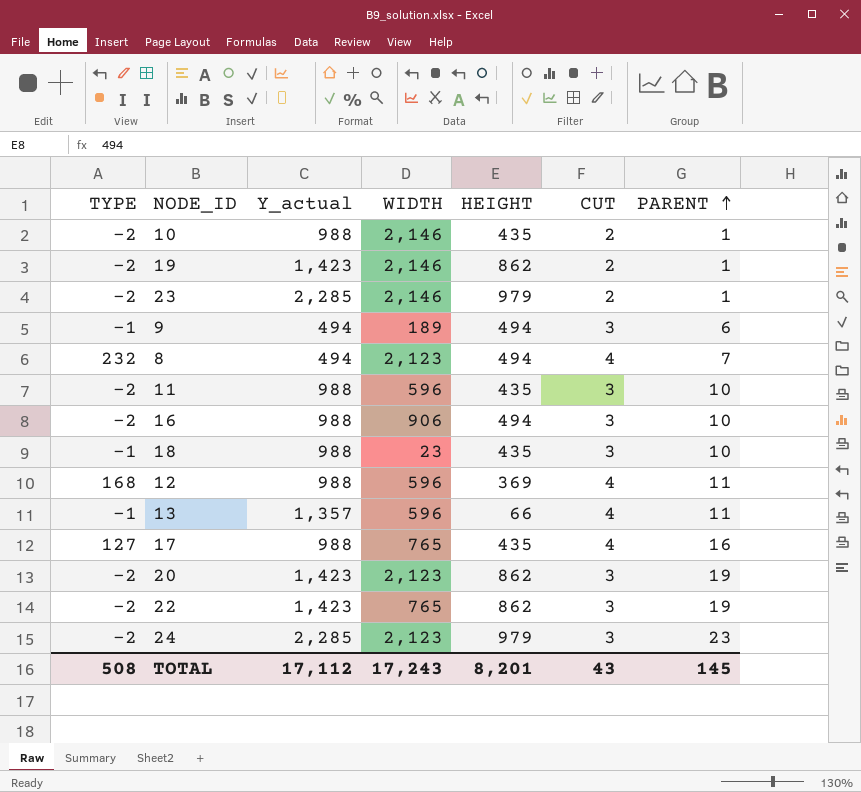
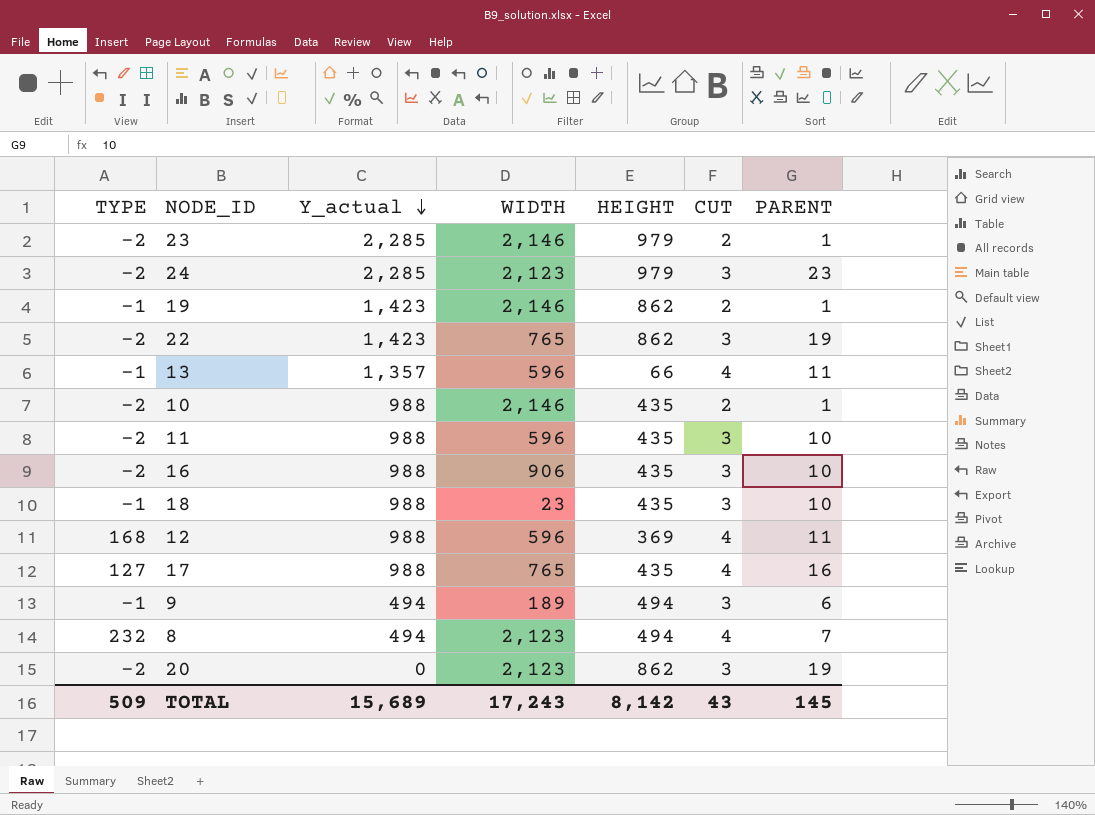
row order: PARENT ascending -> Y_actual descending
19 | TYPE: -2 -> -1
16 | HEIGHT: 494 -> 435
20 | Y_actual: 1,423 -> 0
TOTAL | TYPE: 508 -> 509
TOTAL | Y_actual: 17,112 -> 15,689
TOTAL | HEIGHT: 8,201 -> 8,142

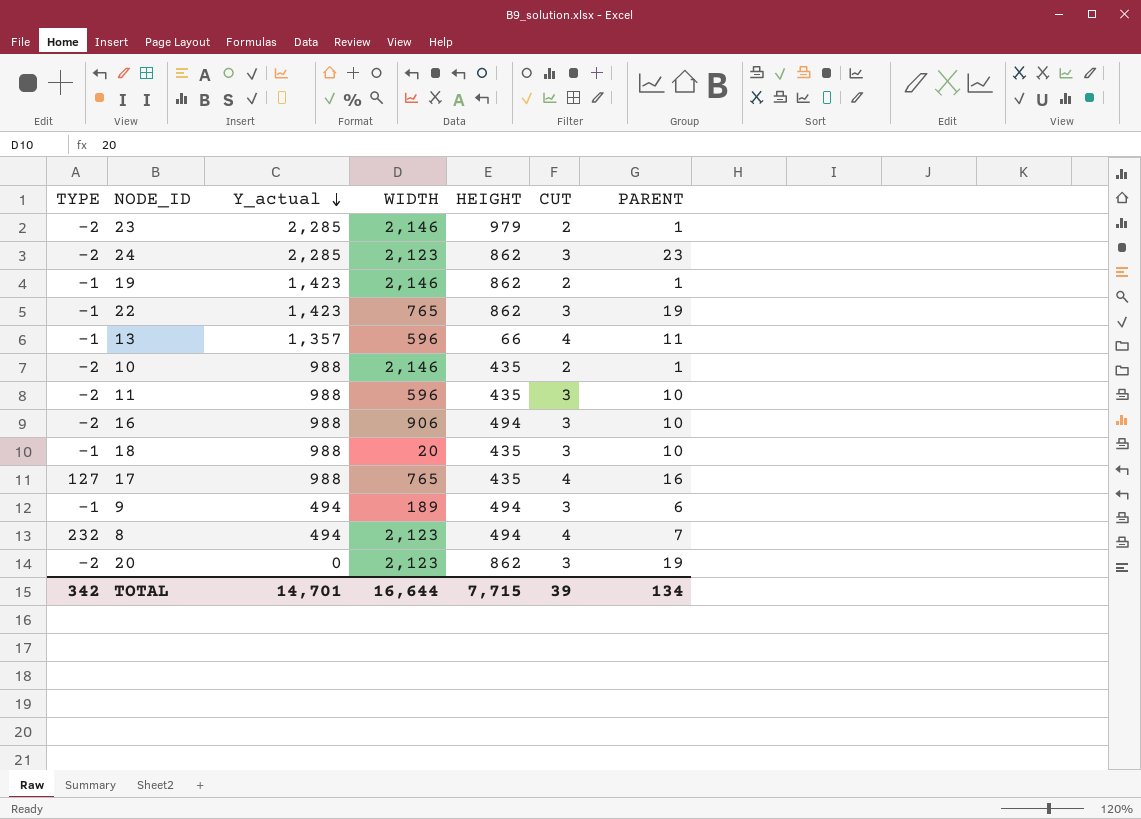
row 12: 168 | 988 | 596 | 369 | 4 | 11 -> none
24 | HEIGHT: 979 -> 862
22 | TYPE: -2 -> -1
16 | HEIGHT: 435 -> 494
18 | WIDTH: 23 -> 20
TOTAL | TYPE: 509 -> 342
TOTAL | Y_actual: 15,689 -> 14,701
TOTAL | WIDTH: 17,243 -> 16,644
TOTAL | HEIGHT: 8,142 -> 7,715
TOTAL | CUT: 43 -> 39
TOTAL | PARENT: 145 -> 134

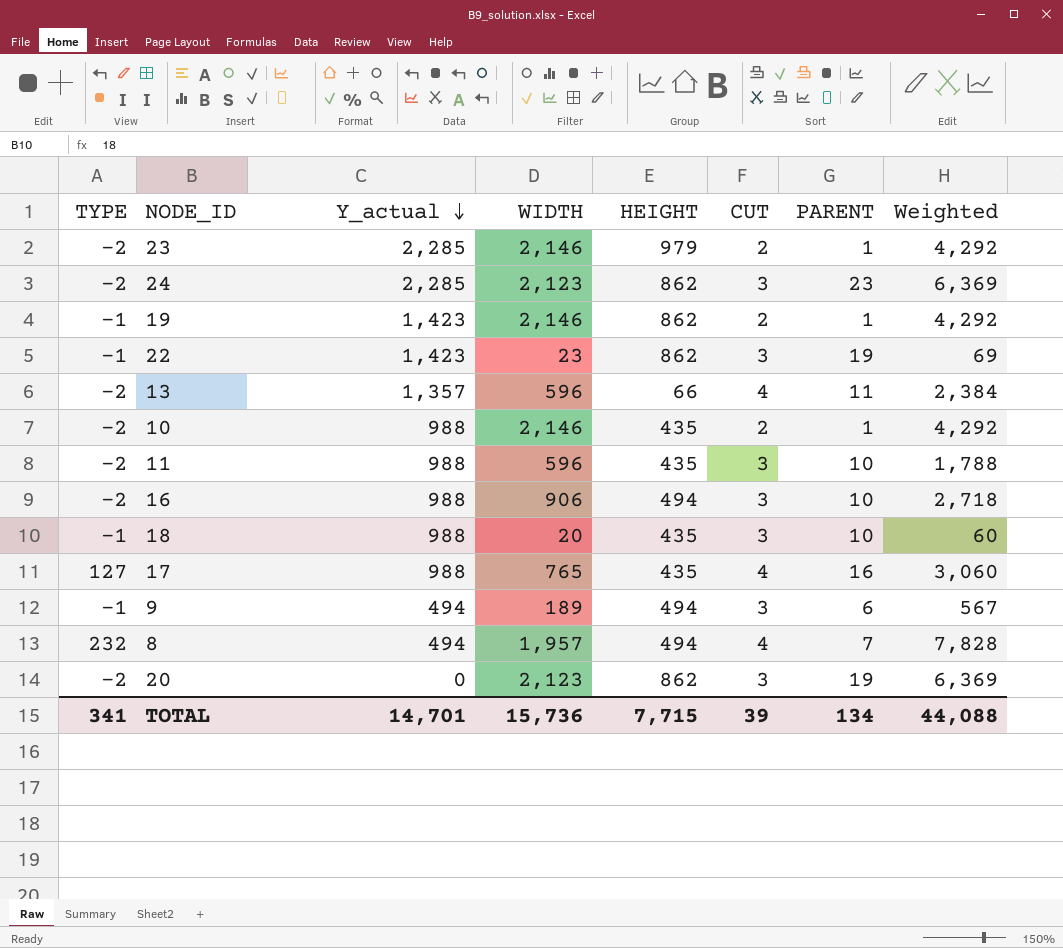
column Weighted | formula: none -> [WIDTH] * [CUT]
22 | WIDTH: 765 -> 23
13 | TYPE: -1 -> -2
8 | WIDTH: 2,123 -> 1,957
TOTAL | TYPE: 342 -> 341
TOTAL | WIDTH: 16,644 -> 15,736

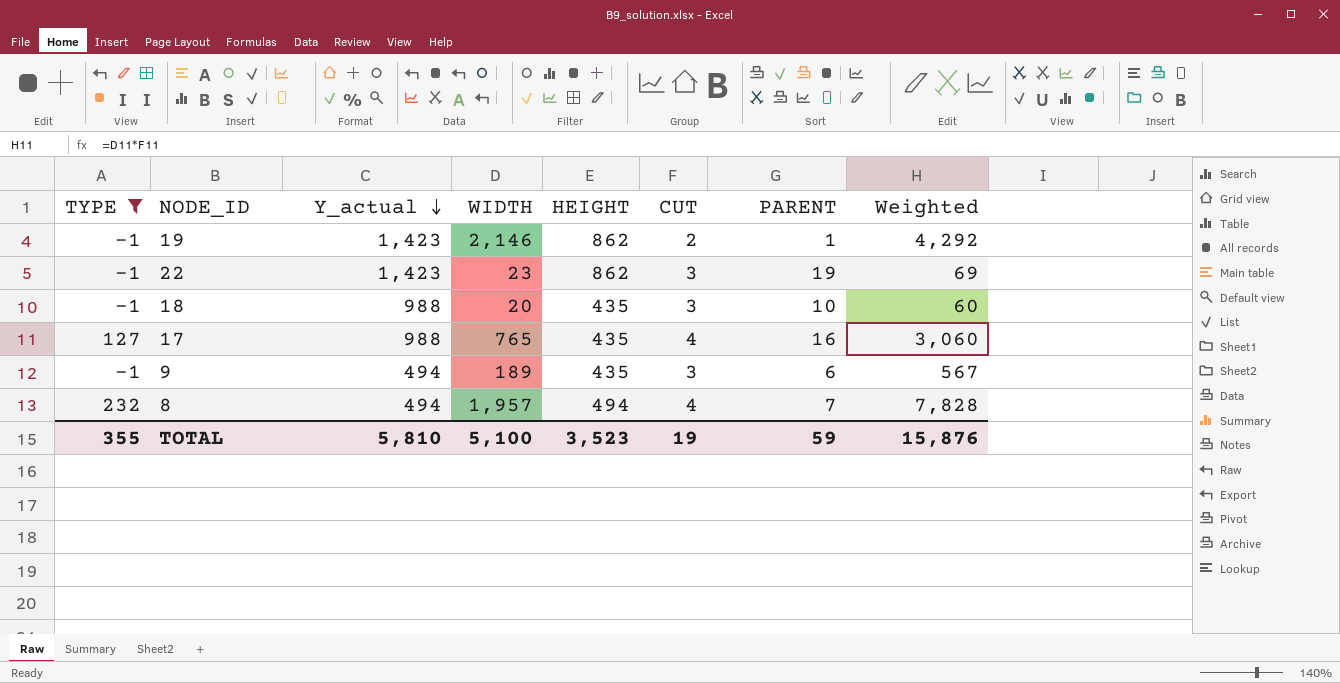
filter: none -> TYPE != -2
9 | HEIGHT: 494 -> 435
TOTAL | TYPE: 341 -> 355
TOTAL | Y_actual: 14,701 -> 5,810
TOTAL | WIDTH: 15,736 -> 5,100
TOTAL | HEIGHT: 7,715 -> 3,523
TOTAL | CUT: 39 -> 19
TOTAL | PARENT: 134 -> 59
TOTAL | Weighted: 44,088 -> 15,876

